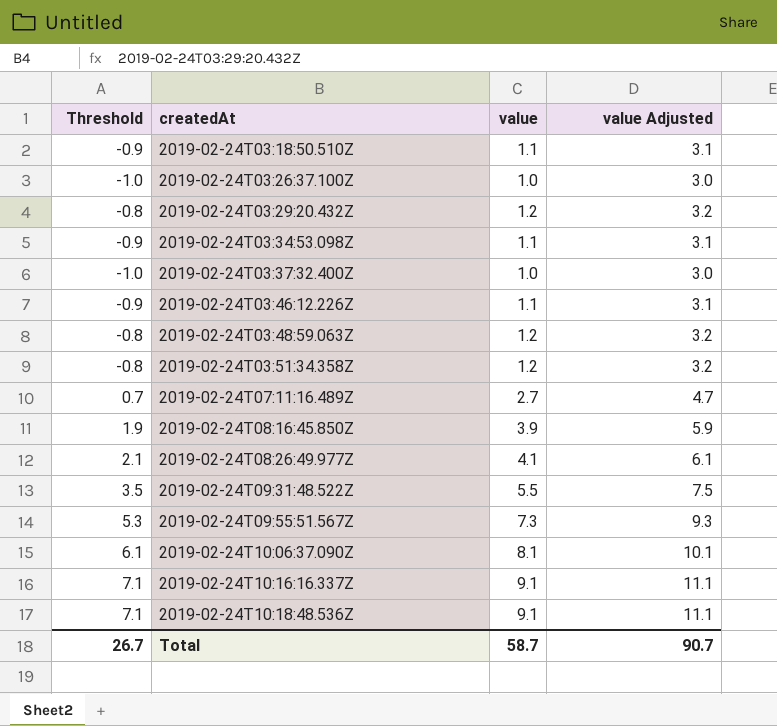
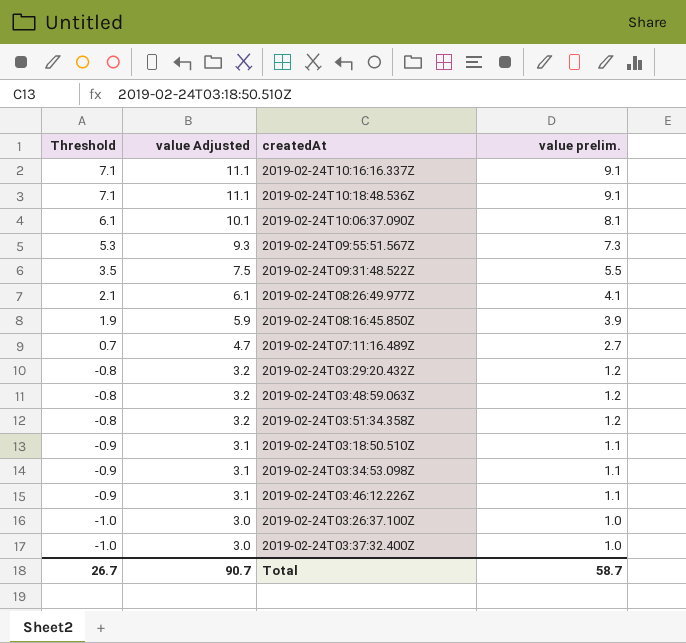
row order: createdAt ascending -> Threshold descending
column value Adjusted | position: 4 -> 2
column name: value -> value prelim.

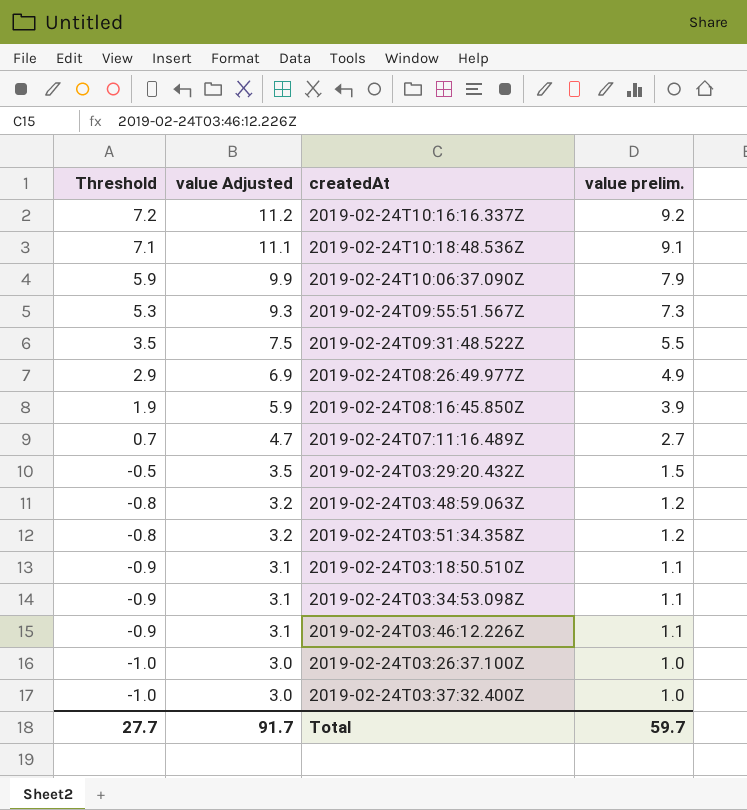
2019-02-24T10:16:16.337Z | Threshold: 7.1 -> 7.2
2019-02-24T10:16:16.337Z | value Adjusted: 11.1 -> 11.2
2019-02-24T10:16:16.337Z | value prelim.: 9.1 -> 9.2
2019-02-24T10:06:37.090Z | Threshold: 6.1 -> 5.9
2019-02-24T10:06:37.090Z | value Adjusted: 10.1 -> 9.9
2019-02-24T10:06:37.090Z | value prelim.: 8.1 -> 7.9
2019-02-24T08:26:49.977Z | Threshold: 2.1 -> 2.9
2019-02-24T08:26:49.977Z | value Adjusted: 6.1 -> 6.9
2019-02-24T08:26:49.977Z | value prelim.: 4.1 -> 4.9
2019-02-24T03:29:20.432Z | Threshold: -0.8 -> -0.5
2019-02-24T03:29:20.432Z | value Adjusted: 3.2 -> 3.5
2019-02-24T03:29:20.432Z | value prelim.: 1.2 -> 1.5
Total | Threshold: 26.7 -> 27.7
Total | value Adjusted: 90.7 -> 91.7
Total | value prelim.: 58.7 -> 59.7

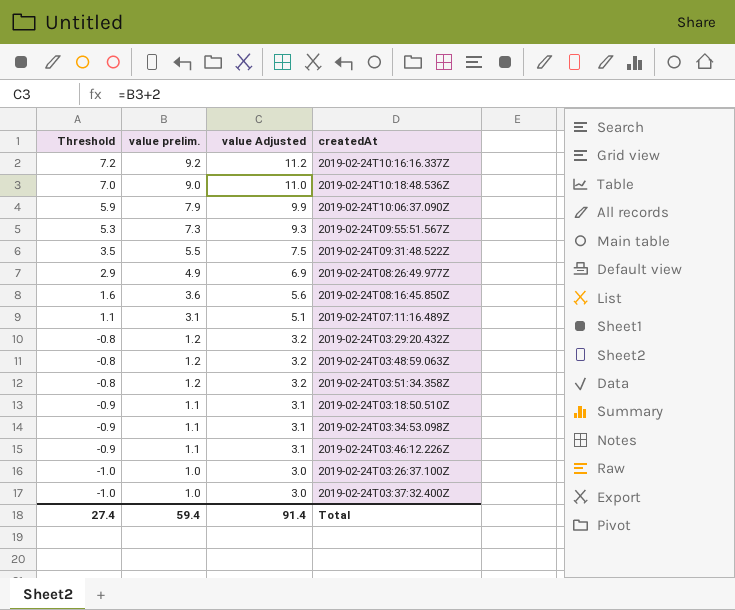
column value prelim. | position: 4 -> 2
2019-02-24T10:18:48.536Z | Threshold: 7.1 -> 7.0
2019-02-24T10:18:48.536Z | value prelim.: 9.1 -> 9.0
2019-02-24T10:18:48.536Z | value Adjusted: 11.1 -> 11.0
2019-02-24T08:16:45.850Z | Threshold: 1.9 -> 1.6
2019-02-24T08:16:45.850Z | value prelim.: 3.9 -> 3.6
2019-02-24T08:16:45.850Z | value Adjusted: 5.9 -> 5.6
2019-02-24T07:11:16.489Z | Threshold: 0.7 -> 1.1
2019-02-24T07:11:16.489Z | value prelim.: 2.7 -> 3.1
2019-02-24T07:11:16.489Z | value Adjusted: 4.7 -> 5.1
2019-02-24T03:29:20.432Z | Threshold: -0.5 -> -0.8
2019-02-24T03:29:20.432Z | value prelim.: 1.5 -> 1.2
2019-02-24T03:29:20.432Z | value Adjusted: 3.5 -> 3.2
Total | Threshold: 27.7 -> 27.4
Total | value prelim.: 59.7 -> 59.4
Total | value Adjusted: 91.7 -> 91.4

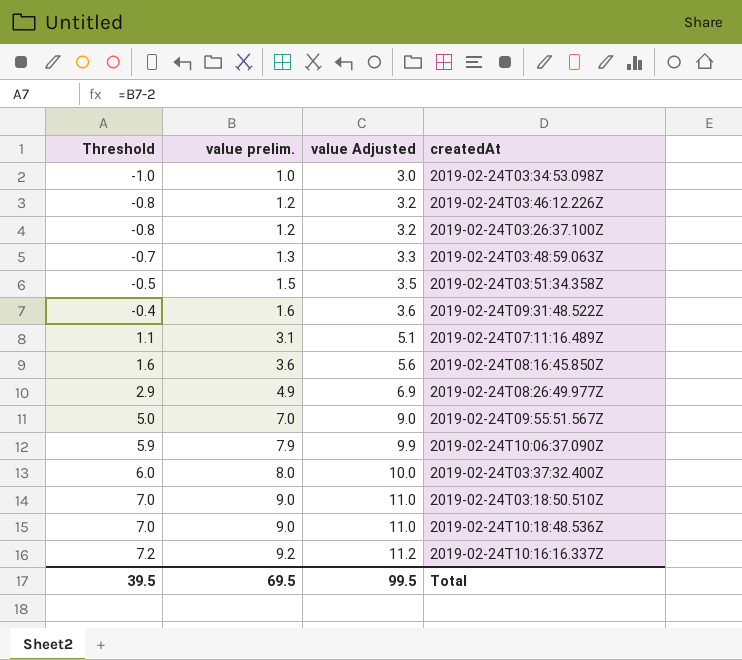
row order: Threshold descending -> Threshold ascending
row 2019-02-24T03:29:20.432Z: -0.8 | 1.2 | 3.2 -> none
2019-02-24T03:34:53.098Z | Threshold: -0.9 -> -1.0
2019-02-24T03:34:53.098Z | value prelim.: 1.1 -> 1.0
2019-02-24T03:34:53.098Z | value Adjusted: 3.1 -> 3.0
2019-02-24T03:46:12.226Z | Threshold: -0.9 -> -0.8
2019-02-24T03:46:12.226Z | value prelim.: 1.1 -> 1.2
2019-02-24T03:46:12.226Z | value Adjusted: 3.1 -> 3.2
2019-02-24T03:26:37.100Z | Threshold: -1.0 -> -0.8
2019-02-24T03:26:37.100Z | value prelim.: 1.0 -> 1.2
2019-02-24T03:26:37.100Z | value Adjusted: 3.0 -> 3.2
2019-02-24T03:48:59.063Z | Threshold: -0.8 -> -0.7
2019-02-24T03:48:59.063Z | value prelim.: 1.2 -> 1.3
2019-02-24T03:48:59.063Z | value Adjusted: 3.2 -> 3.3
2019-02-24T03:51:34.358Z | Threshold: -0.8 -> -0.5
2019-02-24T03:51:34.358Z | value prelim.: 1.2 -> 1.5
2019-02-24T03:51:34.358Z | value Adjusted: 3.2 -> 3.5
2019-02-24T09:31:48.522Z | Threshold: 3.5 -> -0.4
2019-02-24T09:31:48.522Z | value prelim.: 5.5 -> 1.6
2019-02-24T09:31:48.522Z | value Adjusted: 7.5 -> 3.6
2019-02-24T09:55:51.567Z | Threshold: 5.3 -> 5.0
2019-02-24T09:55:51.567Z | value prelim.: 7.3 -> 7.0
2019-02-24T09:55:51.567Z | value Adjusted: 9.3 -> 9.0
2019-02-24T03:37:32.400Z | Threshold: -1.0 -> 6.0
2019-02-24T03:37:32.400Z | value prelim.: 1.0 -> 8.0
2019-02-24T03:37:32.400Z | value Adjusted: 3.0 -> 10.0
2019-02-24T03:18:50.510Z | Threshold: -0.9 -> 7.0
2019-02-24T03:18:50.510Z | value prelim.: 1.1 -> 9.0
2019-02-24T03:18:50.510Z | value Adjusted: 3.1 -> 11.0
Total | Threshold: 27.4 -> 39.5
Total | value prelim.: 59.4 -> 69.5
Total | value Adjusted: 91.4 -> 99.5

